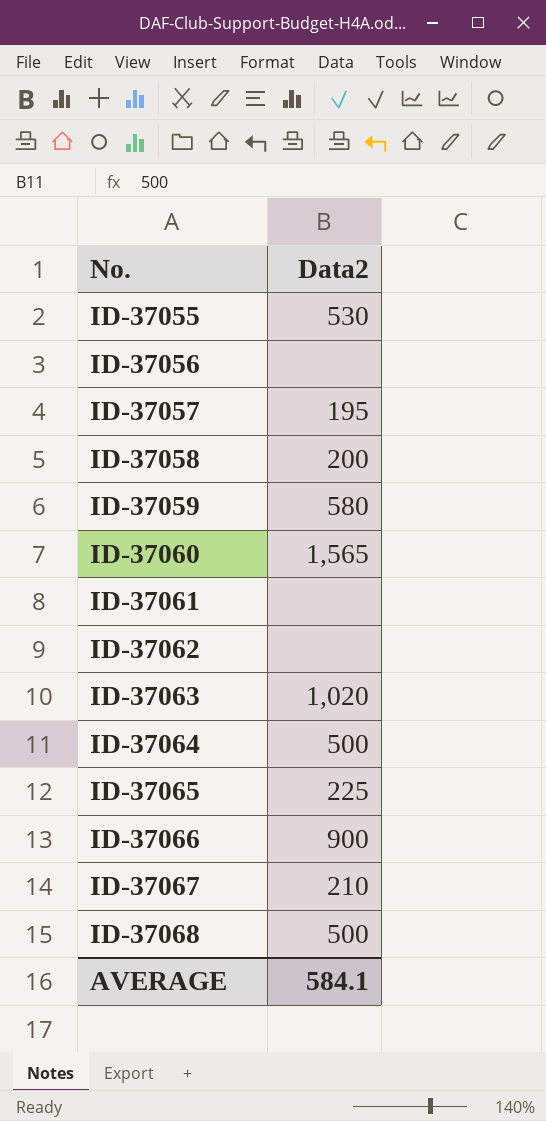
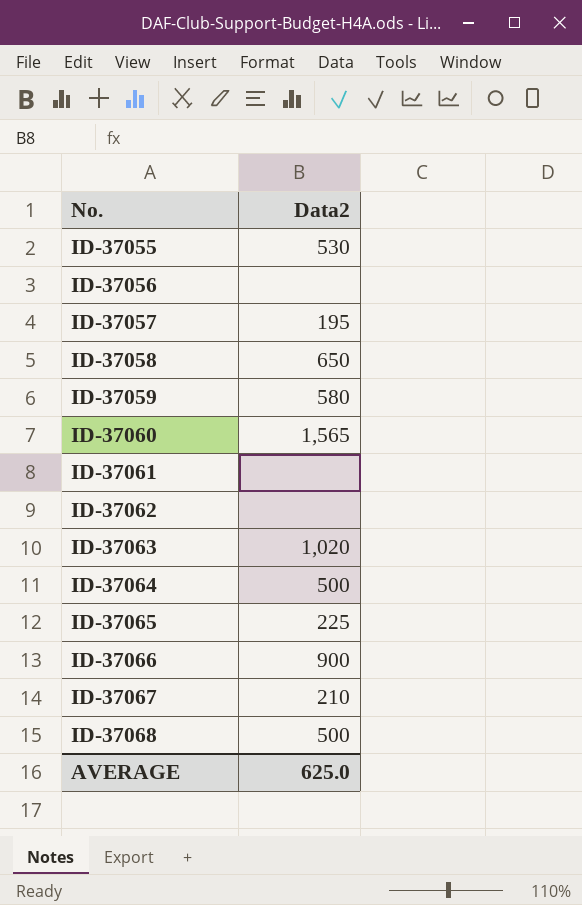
ID-37058 | Data2: 200 -> 650
AVERAGE | Data2: 584.1 -> 625.0

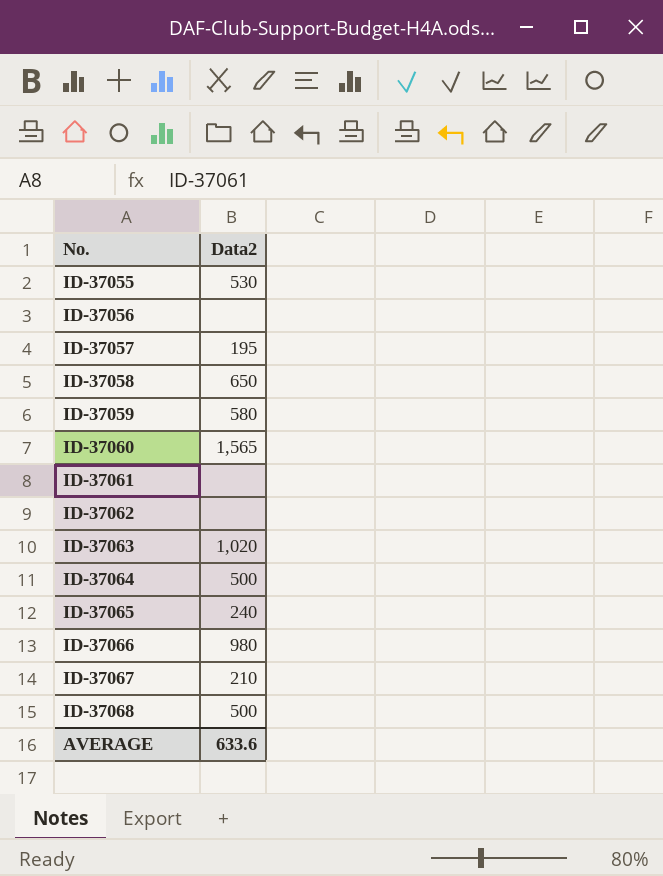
ID-37065 | Data2: 225 -> 240
ID-37066 | Data2: 900 -> 980
AVERAGE | Data2: 625.0 -> 633.6

